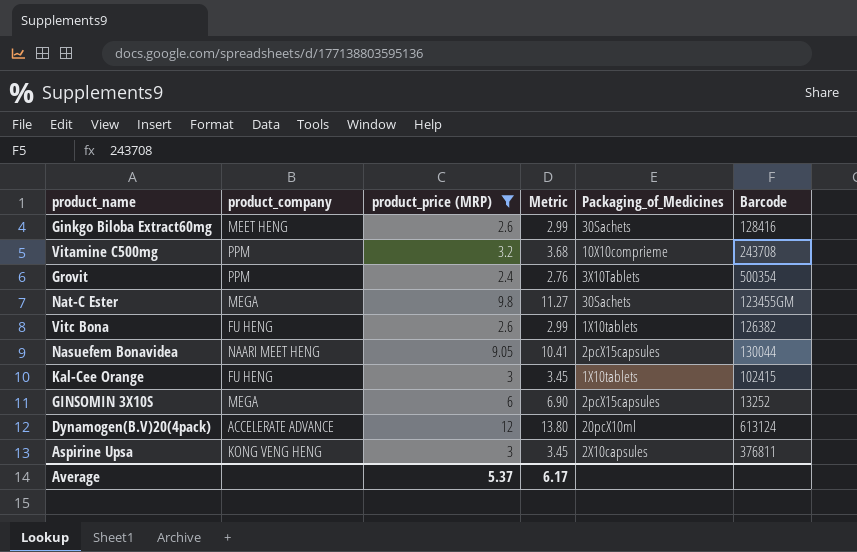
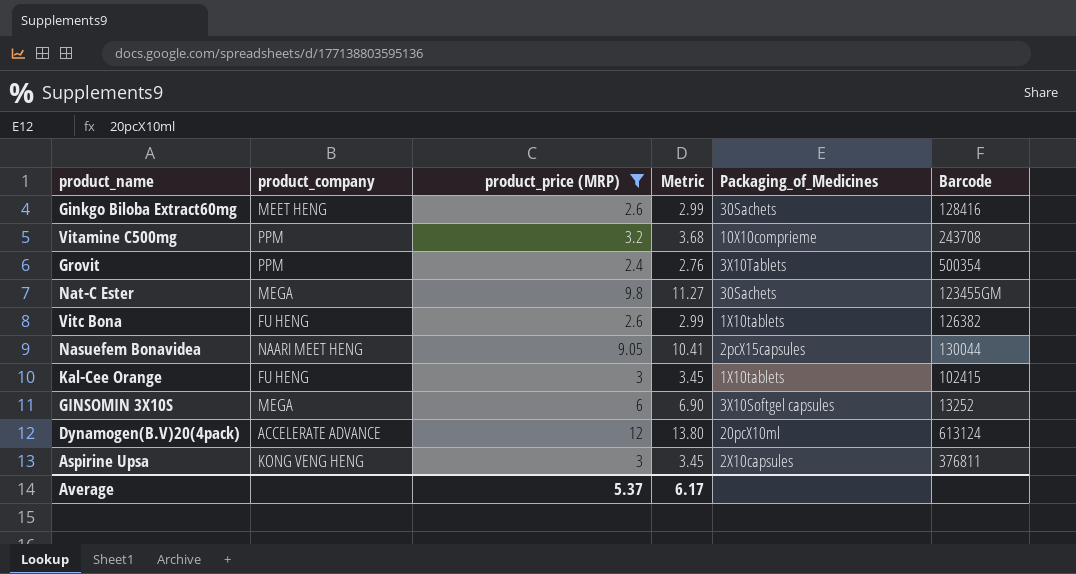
GINSOMIN 3X10S | Packaging_of_Medicines: 2pcX15capsules -> 3X10Softgel capsules

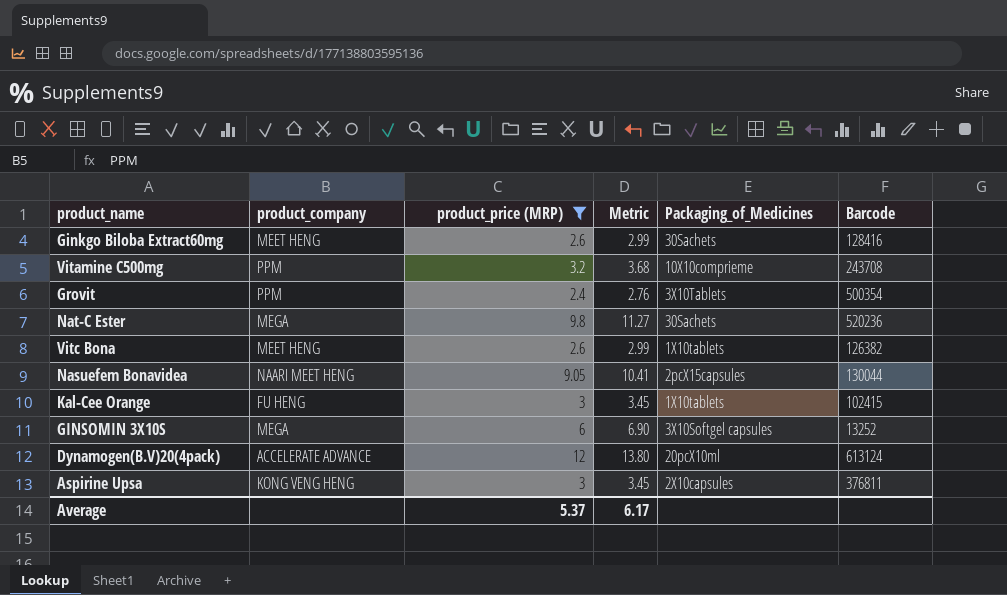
Nat-C Ester | Barcode: 123455GM -> 520236
Vitc Bona | product_company: FU HENG -> MEET HENG

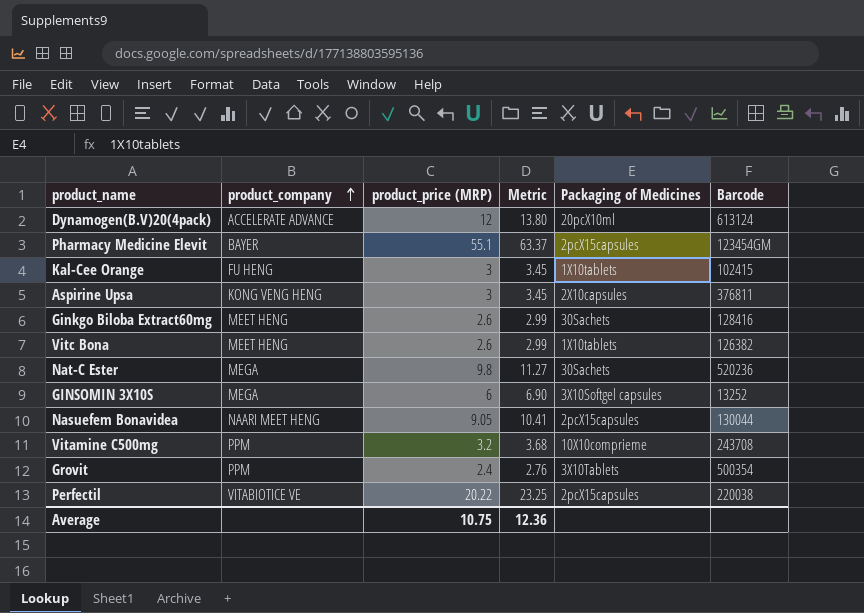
filter: product_price (MRP) <= 12 -> none
row order: none -> product_company ascending
column name: Packaging_of_Medicines -> Packaging of Medicines
Average | product_price (MRP): 5.37 -> 10.75
Average | Metric: 6.17 -> 12.36

